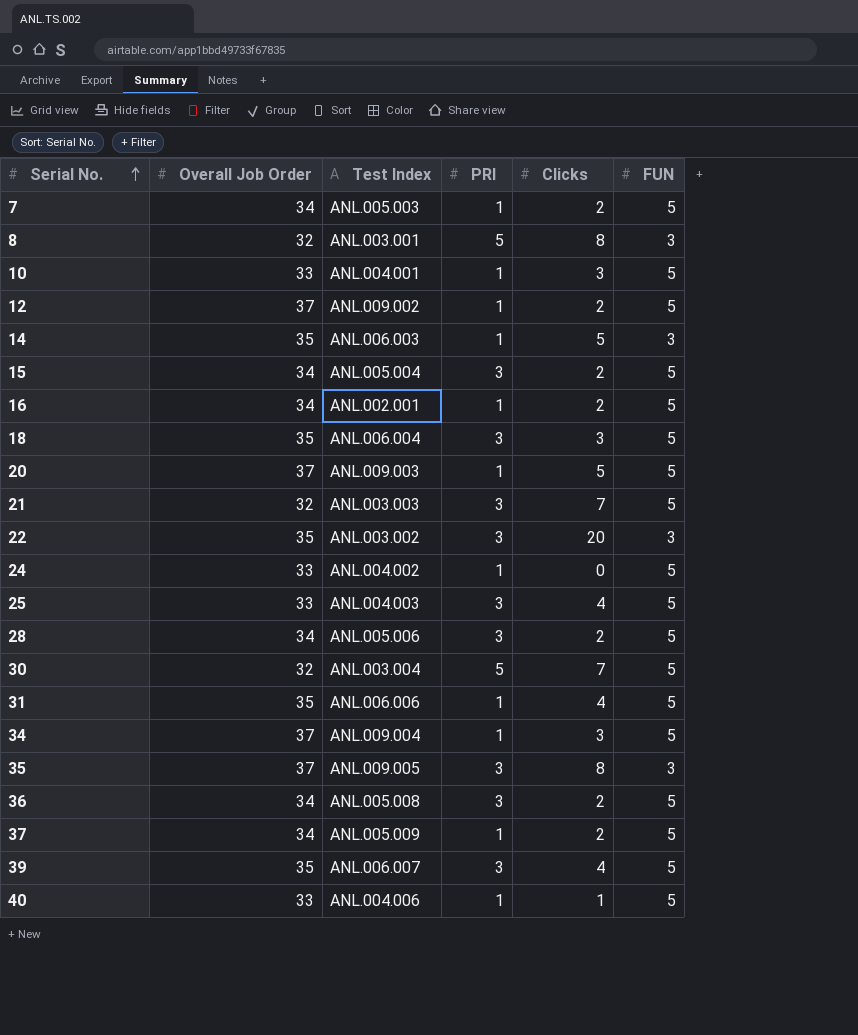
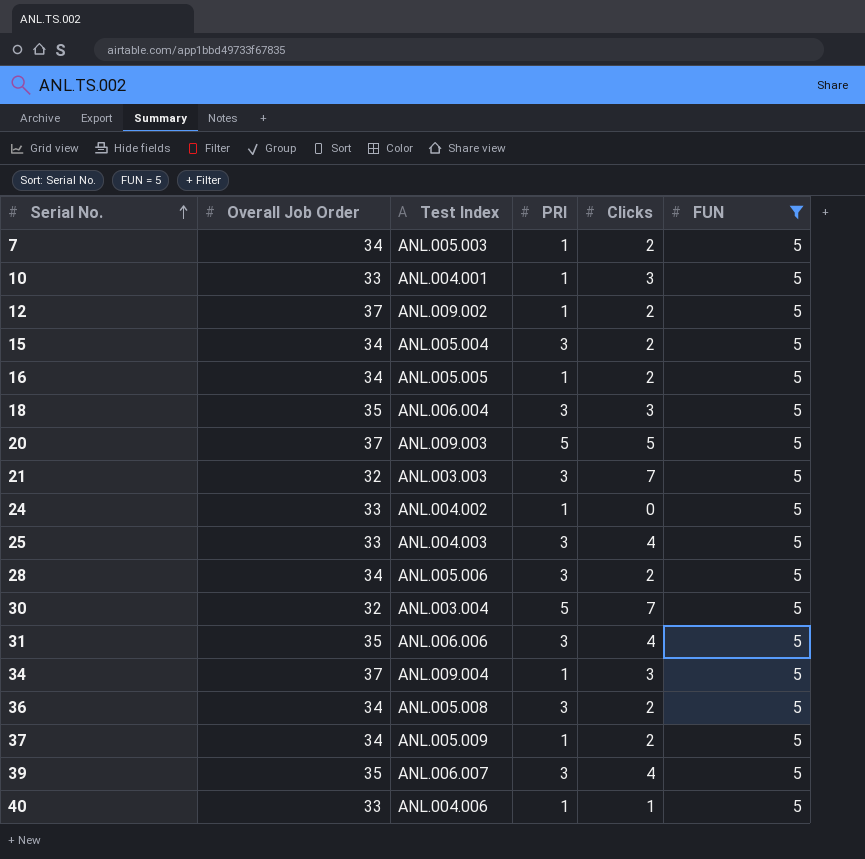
filter: none -> FUN = 5
16 | Test Index: ANL.002.001 -> ANL.005.005
20 | PRI: 1 -> 5
31 | PRI: 1 -> 3

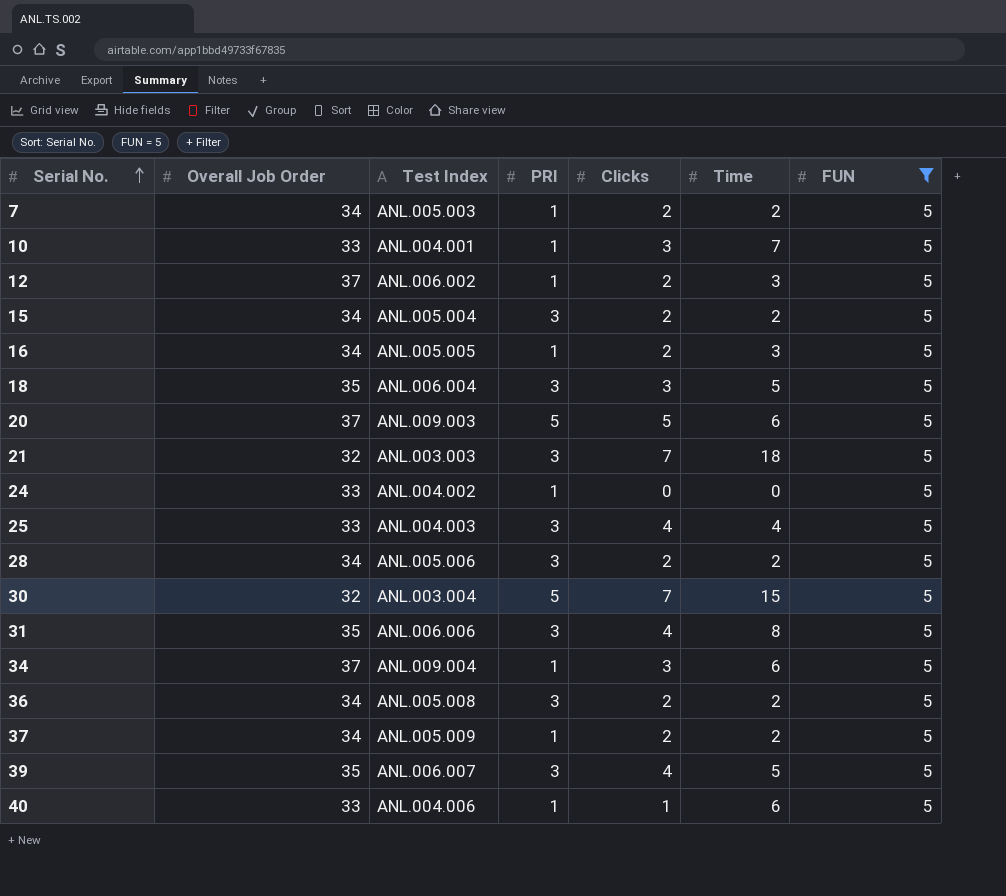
column Time | position: none -> 6
12 | Test Index: ANL.009.002 -> ANL.006.002

